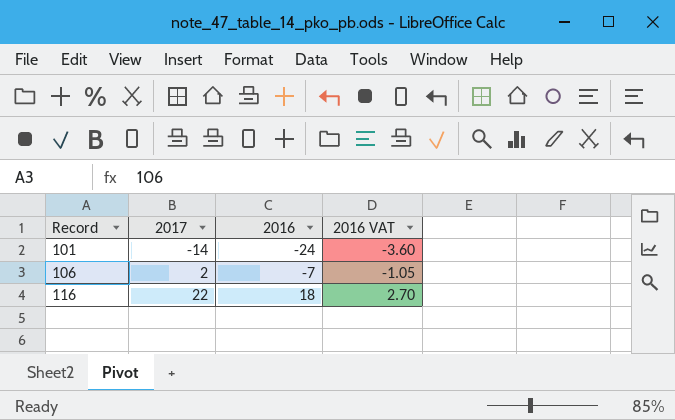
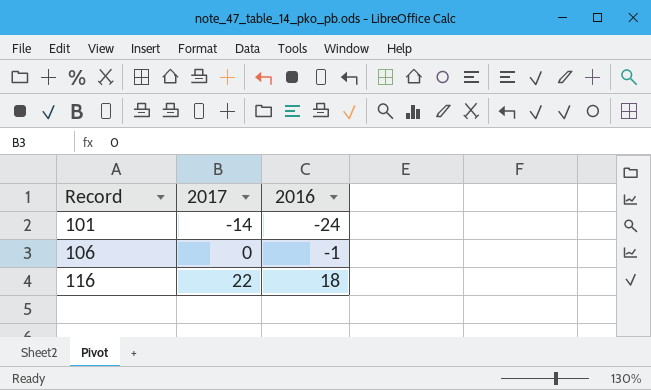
column 2016 VAT | formula: [2016] * 0.15 -> none
106 | 2017: 2 -> 0
106 | 2016: -7 -> -1

